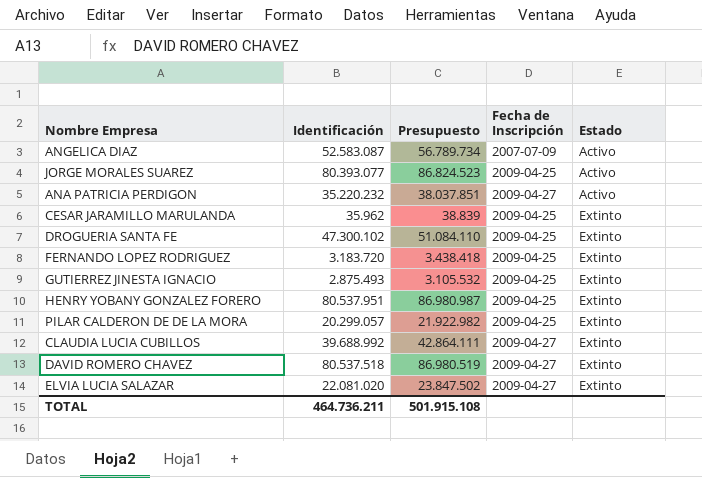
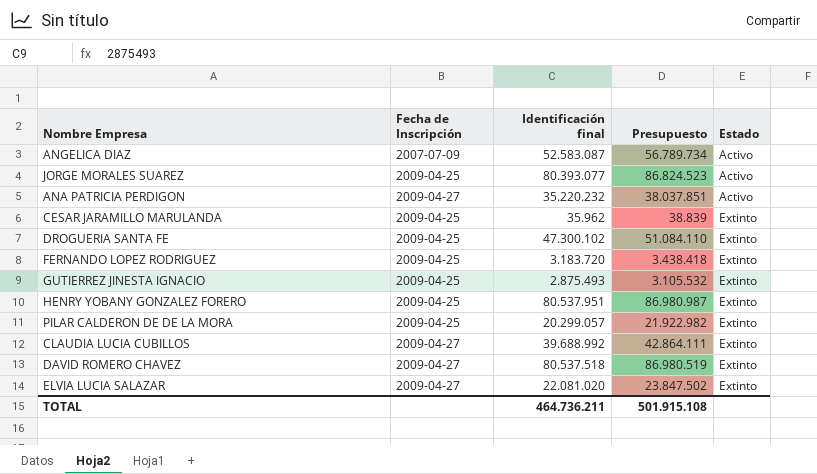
column Fecha de Inscripción | position: 4 -> 2
column name: Identificación -> Identificación final

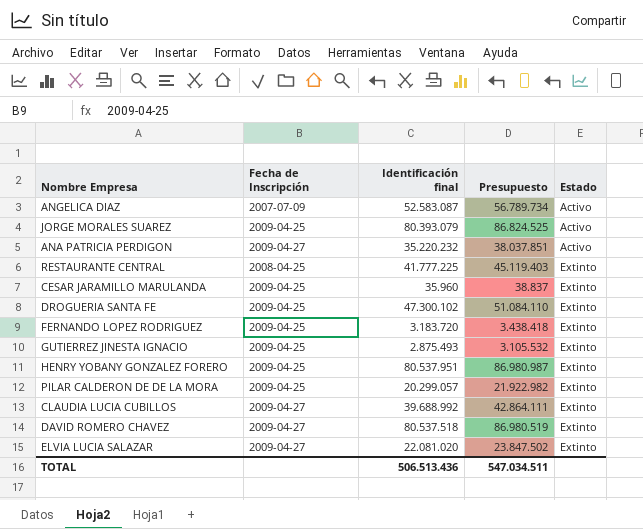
JORGE MORALES SUAREZ | Identificación final: 80.393.077 -> 80.393.079
JORGE MORALES SUAREZ | Presupuesto: 86.824.523 -> 86.824.525
row RESTAURANTE CENTRAL: none -> 2008-04-25 | 41.777.225 | 45.119.403 | Extinto
CESAR JARAMILLO MARULANDA | Identificación final: 35.962 -> 35.960
CESAR JARAMILLO MARULANDA | Presupuesto: 38.839 -> 38.837
TOTAL | Identificación final: 464.736.211 -> 506.513.436
TOTAL | Presupuesto: 501.915.108 -> 547.034.511

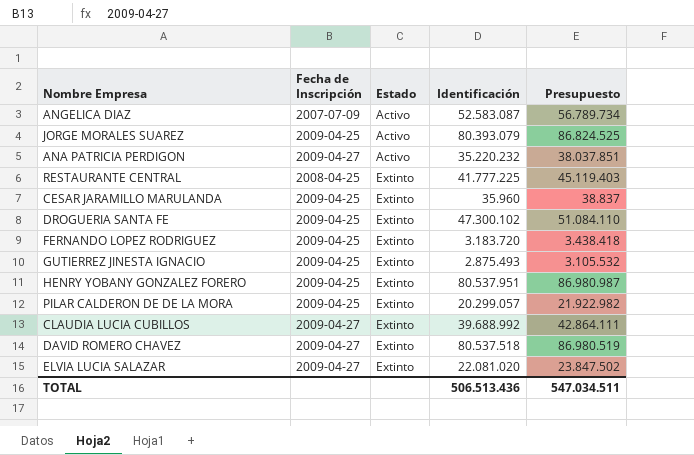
column Estado | position: 5 -> 3
column name: Identificación final -> Identificación

